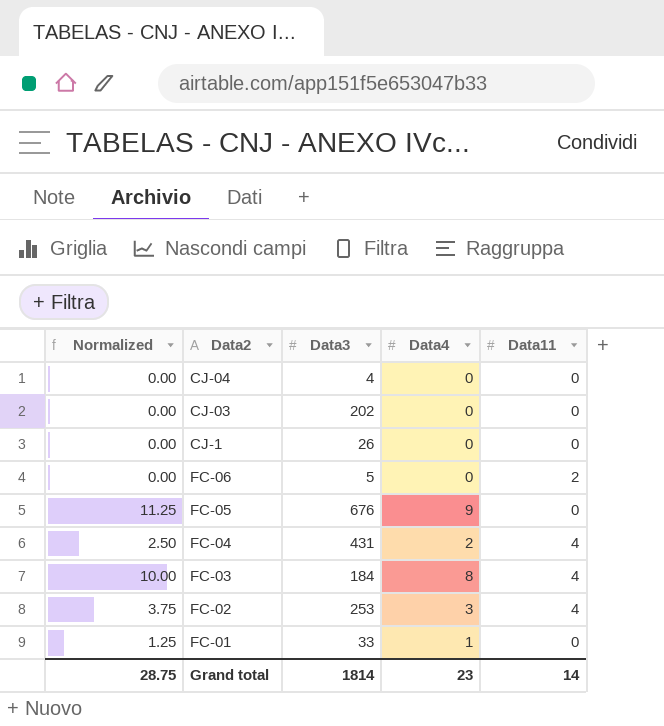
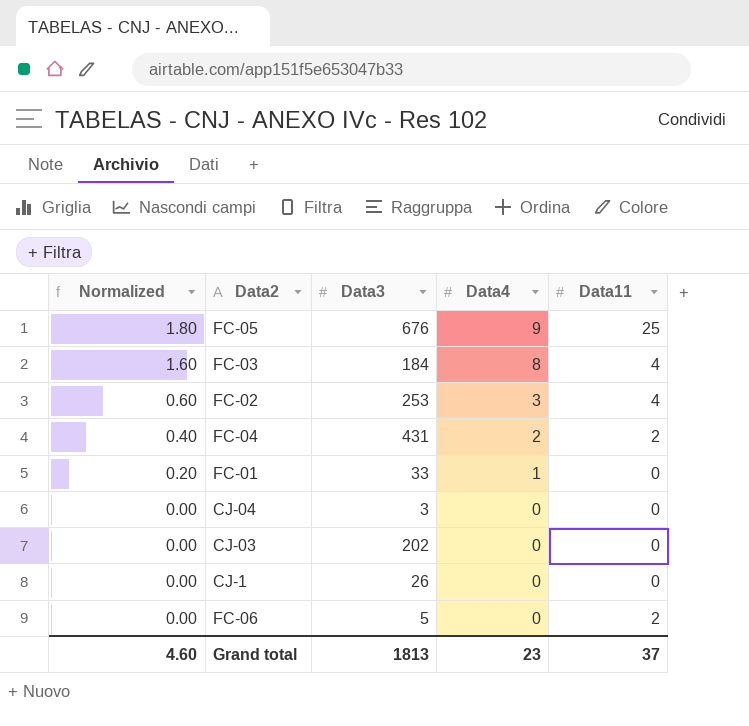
row order: none -> Normalized descending
column Normalized | formula: [Data4] * 1.25 -> [Data4] * 0.2
FC-05 | Data11: 0 -> 25
FC-04 | Data11: 4 -> 2
CJ-04 | Data3: 4 -> 3
Grand total | Normalized: 28.75 -> 4.60
Grand total | Data3: 1814 -> 1813
Grand total | Data11: 14 -> 37

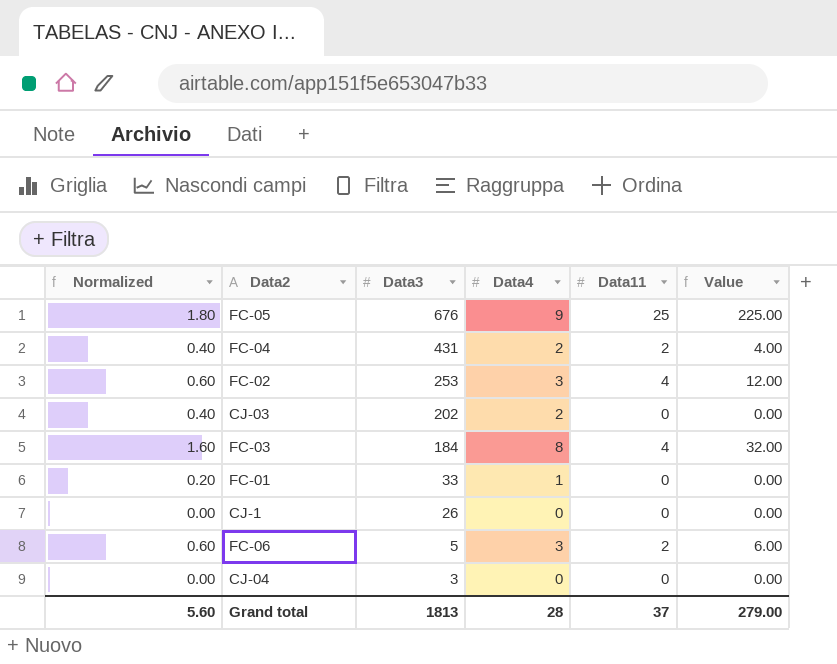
row order: Normalized descending -> Data3 descending
column Value | formula: none -> [Data4] * [Data11]
CJ-03 | Normalized: 0.00 -> 0.40
CJ-03 | Data4: 0 -> 2
FC-06 | Normalized: 0.00 -> 0.60
FC-06 | Data4: 0 -> 3
Grand total | Normalized: 4.60 -> 5.60
Grand total | Data4: 23 -> 28

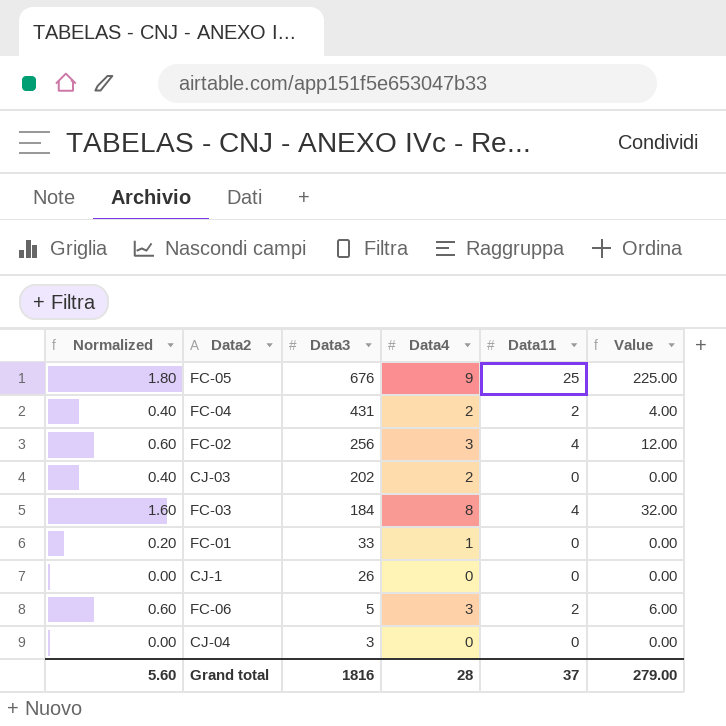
FC-02 | Data3: 253 -> 256
Grand total | Data3: 1813 -> 1816

